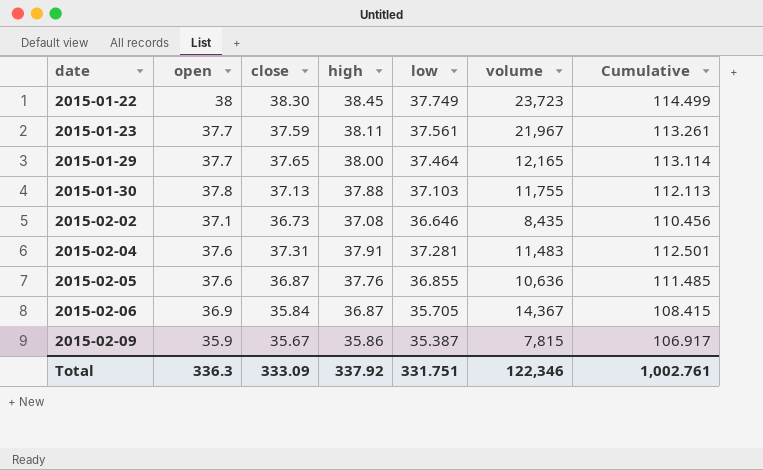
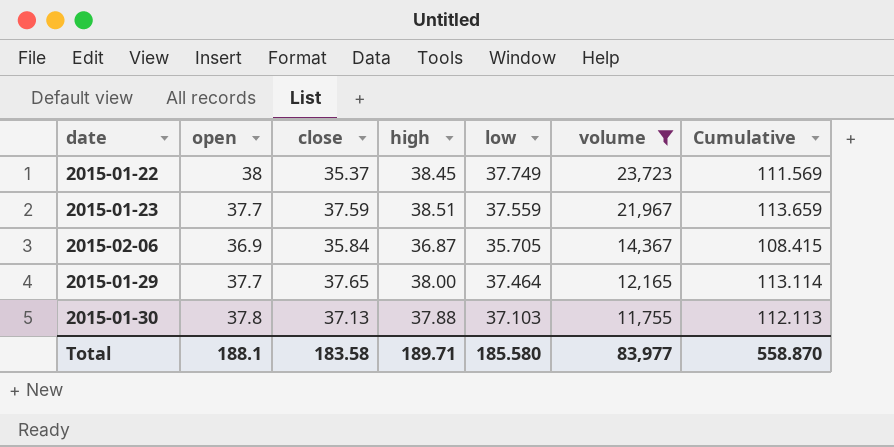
filter: none -> volume >= 11,755
row order: date ascending -> volume descending
2015-01-22 | close: 38.30 -> 35.37
2015-01-22 | Cumulative: 114.499 -> 111.569
2015-01-23 | high: 38.11 -> 38.51
2015-01-23 | low: 37.561 -> 37.559
2015-01-23 | Cumulative: 113.261 -> 113.659
Total | open: 336.3 -> 188.1
Total | close: 333.09 -> 183.58
Total | high: 337.92 -> 189.71
Total | low: 331.751 -> 185.580
Total | volume: 122,346 -> 83,977
Total | Cumulative: 1,002.761 -> 558.870

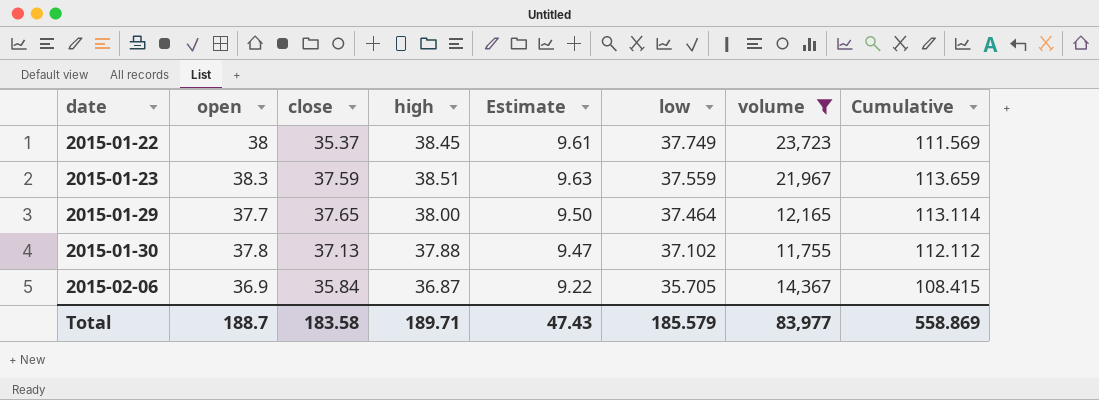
row order: volume descending -> date ascending
column Estimate | formula: none -> [high] * 0.25
2015-01-23 | open: 37.7 -> 38.3
2015-01-30 | low: 37.103 -> 37.102
2015-01-30 | Cumulative: 112.113 -> 112.112
Total | open: 188.1 -> 188.7
Total | low: 185.580 -> 185.579
Total | Cumulative: 558.870 -> 558.869

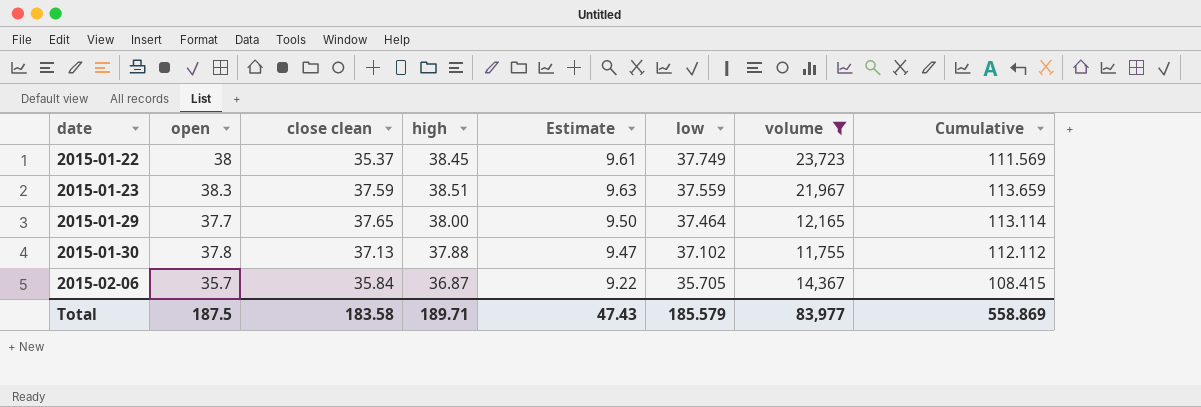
column name: close -> close clean
2015-02-06 | open: 36.9 -> 35.7
Total | open: 188.7 -> 187.5

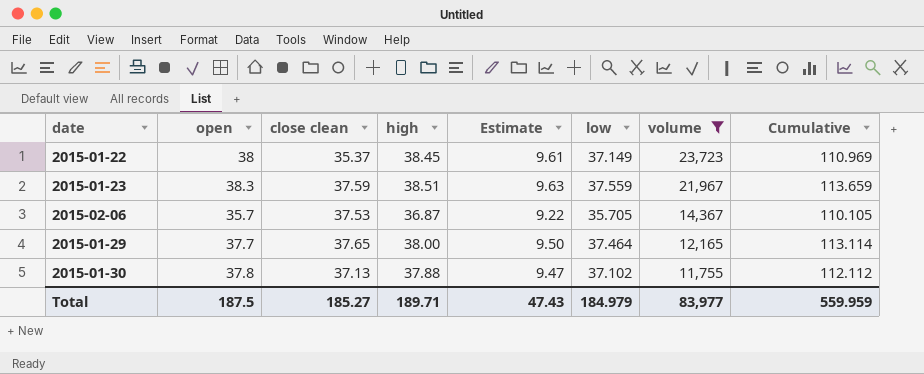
row order: date ascending -> volume descending
2015-01-22 | low: 37.749 -> 37.149
2015-01-22 | Cumulative: 111.569 -> 110.969
2015-02-06 | close clean: 35.84 -> 37.53
2015-02-06 | Cumulative: 108.415 -> 110.105
Total | close clean: 183.58 -> 185.27
Total | low: 185.579 -> 184.979
Total | Cumulative: 558.869 -> 559.959

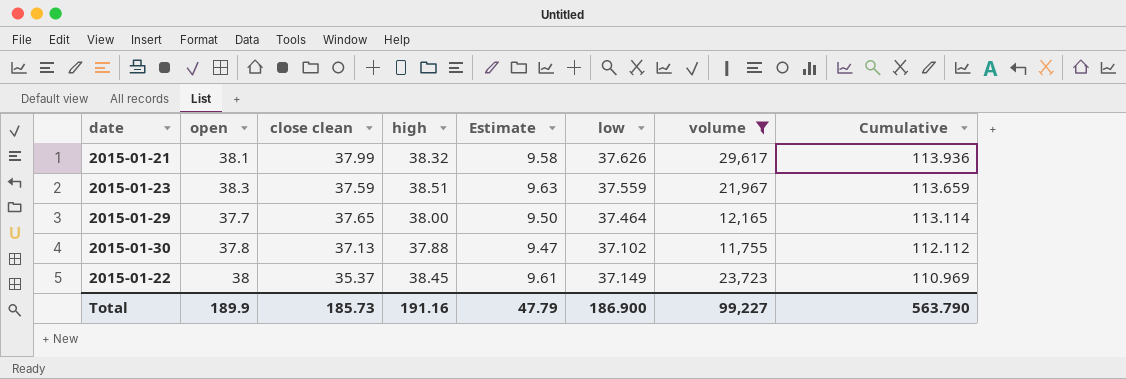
row order: volume descending -> Cumulative descending
row 2015-02-06: 35.7 | 37.53 | 36.87 | 9.22 | 35.705 | 14,367 | 110.105 -> none
row 2015-01-21: none -> 38.1 | 37.99 | 38.32 | 9.58 | 37.626 | 29,617 | 113.936
Total | open: 187.5 -> 189.9
Total | close clean: 185.27 -> 185.73
Total | high: 189.71 -> 191.16
Total | Estimate: 47.43 -> 47.79
Total | low: 184.979 -> 186.900
Total | volume: 83,977 -> 99,227
Total | Cumulative: 559.959 -> 563.790

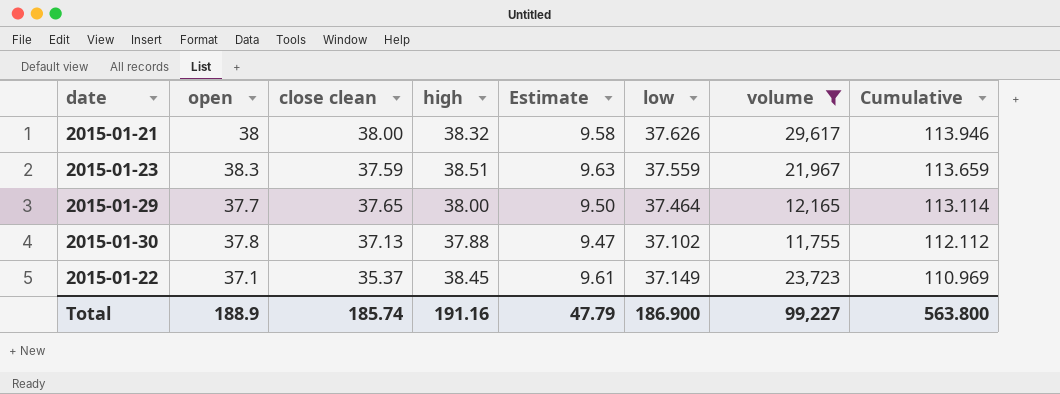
2015-01-21 | open: 38.1 -> 38
2015-01-21 | close clean: 37.99 -> 38.00
2015-01-21 | Cumulative: 113.936 -> 113.946
2015-01-22 | open: 38 -> 37.1
Total | open: 189.9 -> 188.9
Total | close clean: 185.73 -> 185.74
Total | Cumulative: 563.790 -> 563.800

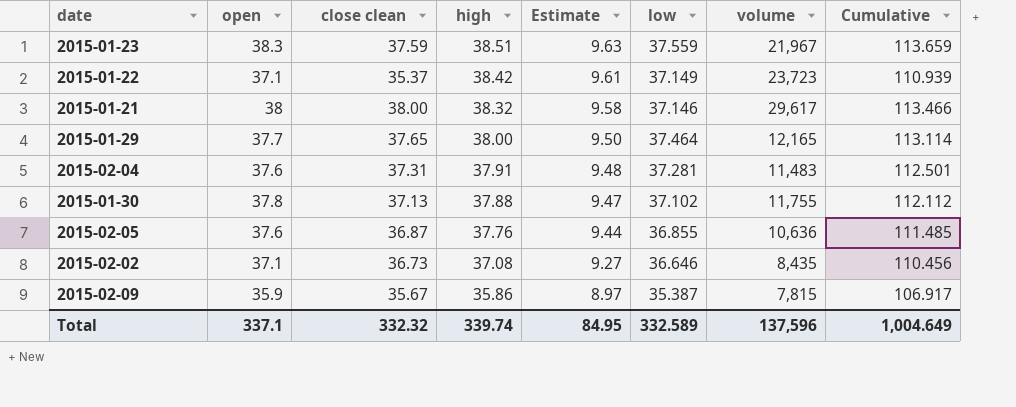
filter: volume >= 11,755 -> none
row order: Cumulative descending -> high descending
2015-01-22 | high: 38.45 -> 38.42
2015-01-22 | Cumulative: 110.969 -> 110.939
2015-01-21 | low: 37.626 -> 37.146
2015-01-21 | Cumulative: 113.946 -> 113.466
Total | open: 188.9 -> 337.1
Total | close clean: 185.74 -> 332.32
Total | high: 191.16 -> 339.74
Total | Estimate: 47.79 -> 84.95
Total | low: 186.900 -> 332.589
Total | volume: 99,227 -> 137,596
Total | Cumulative: 563.800 -> 1,004.649

